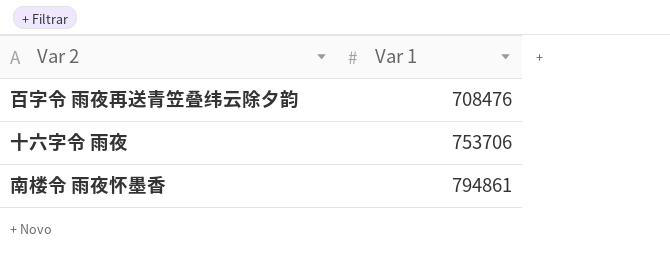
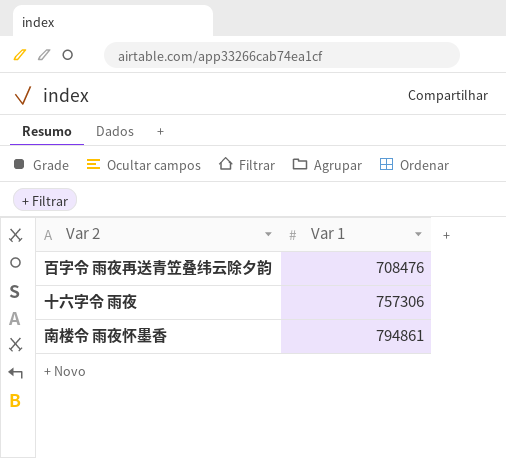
十六字令 雨夜 | Var 1: 753706 -> 757306

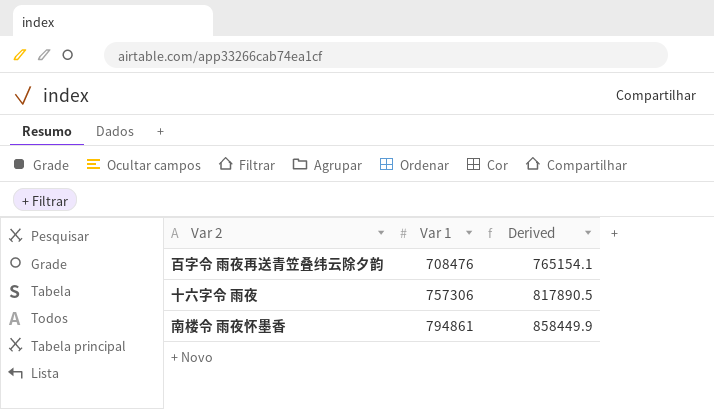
column Derived | formula: none -> [Var 1] * 1.08

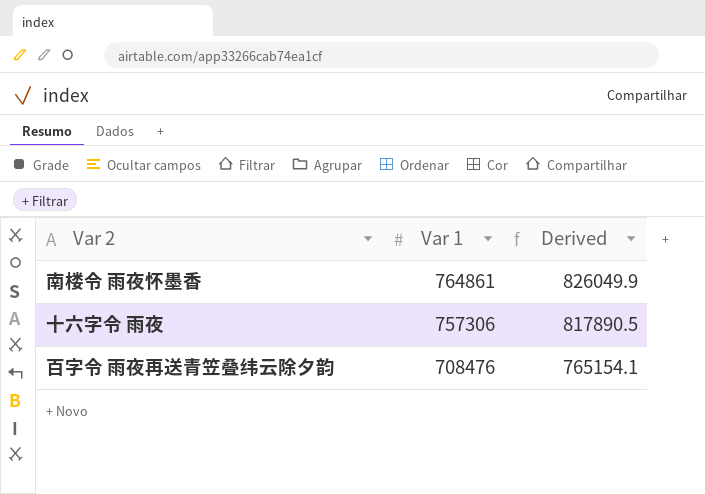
row order: Var 1 ascending -> Var 1 descending
南楼令 雨夜怀墨香 | Var 1: 794861 -> 764861
南楼令 雨夜怀墨香 | Derived: 858449.9 -> 826049.9

